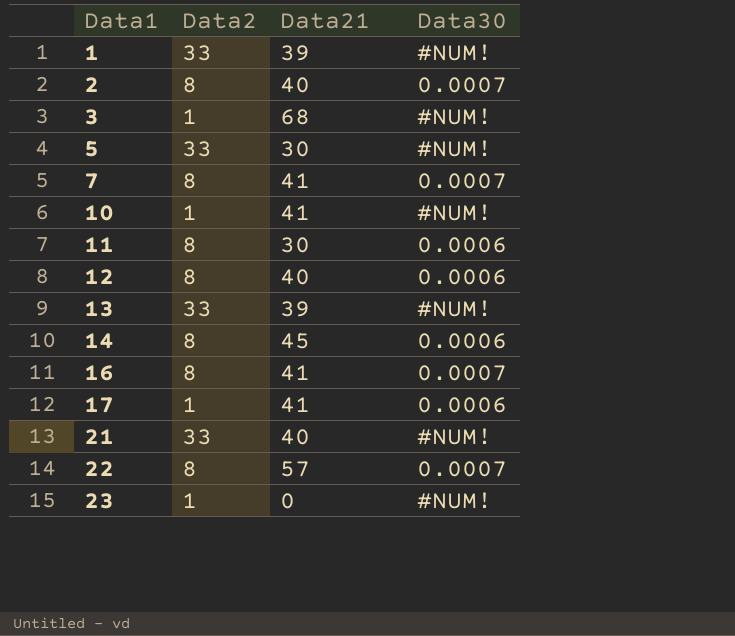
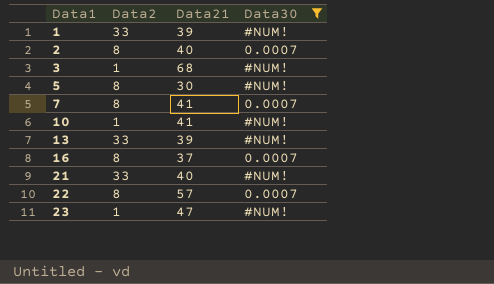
filter: none -> Data30 != 0.0006
5 | Data2: 33 -> 8
16 | Data21: 41 -> 37
23 | Data21: 0 -> 47

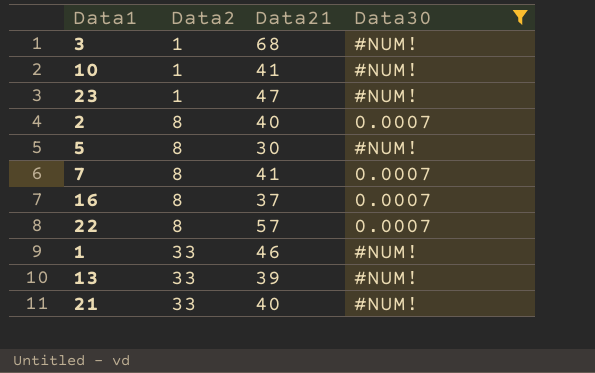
row order: Data1 ascending -> Data2 ascending
1 | Data21: 39 -> 46

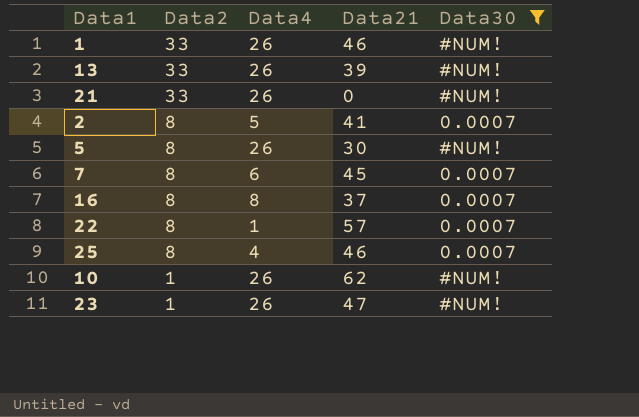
row order: Data2 ascending -> Data2 descending
column Data4 | position: none -> 3
row 3: 1 | 68 | #NUM! -> none
21 | Data21: 40 -> 0
2 | Data21: 40 -> 41
7 | Data21: 41 -> 45
row 25: none -> 8 | 4 | 46 | 0.0007
10 | Data21: 41 -> 62

